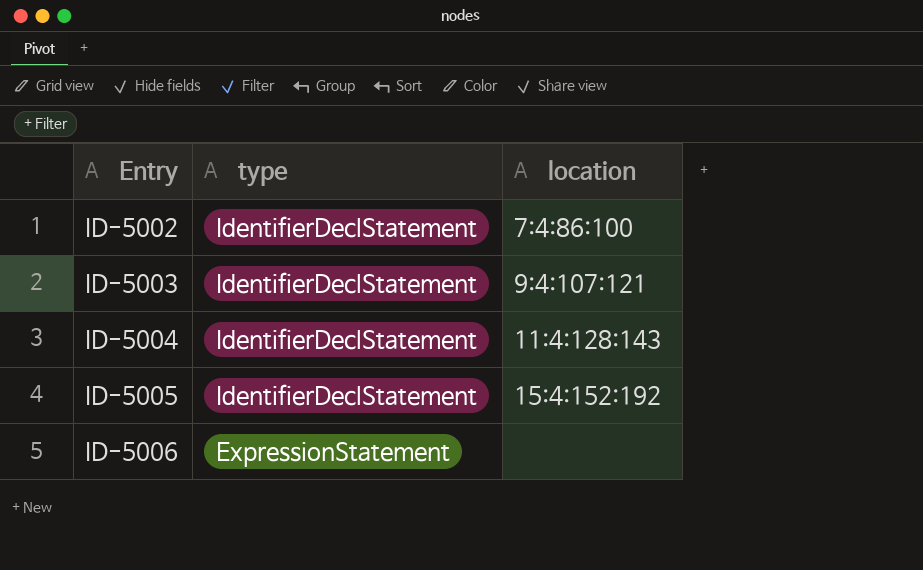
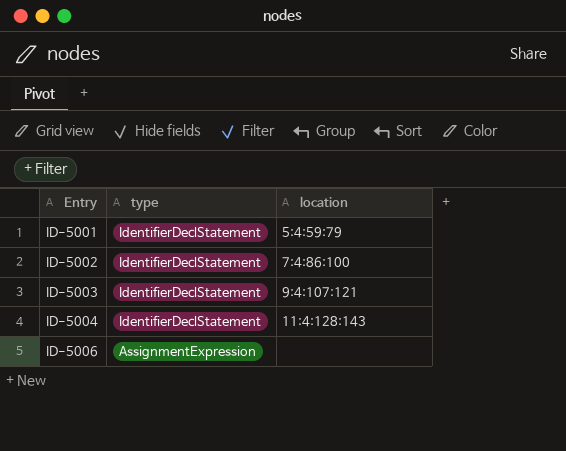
row ID-5005: IdentifierDeclStatement | 15:4:152:192 -> none
row ID-5001: none -> IdentifierDeclStatement | 5:4:59:79
ID-5006 | type: ExpressionStatement -> AssignmentExpression

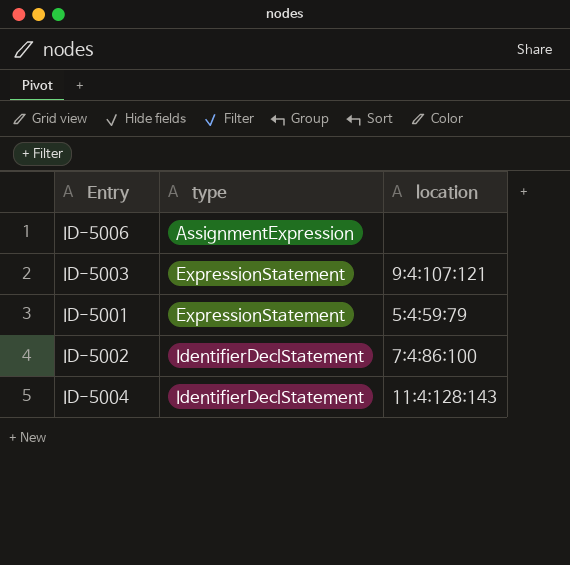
row order: Entry ascending -> type ascending
ID-5003 | type: IdentifierDeclStatement -> ExpressionStatement
ID-5001 | type: IdentifierDeclStatement -> ExpressionStatement

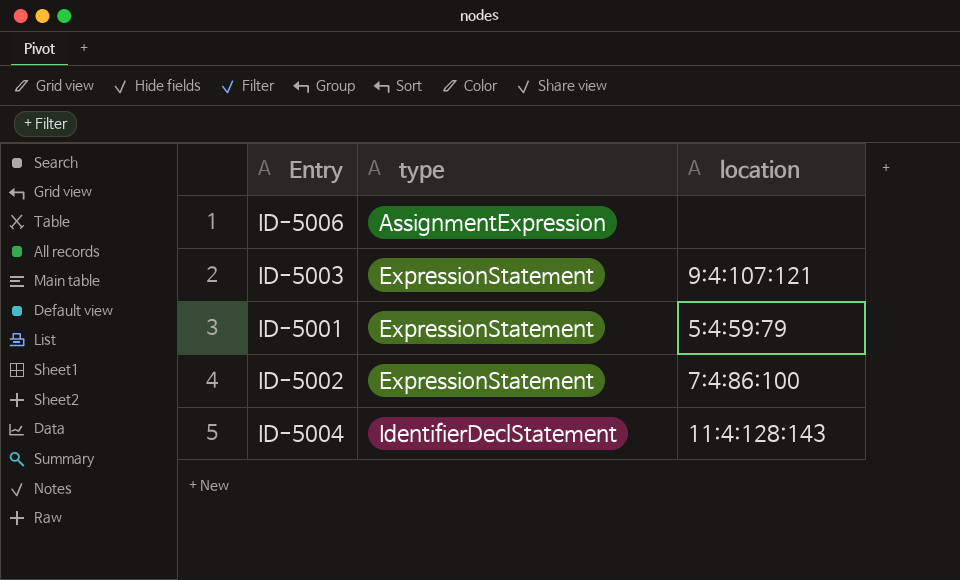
ID-5002 | type: IdentifierDeclStatement -> ExpressionStatement

